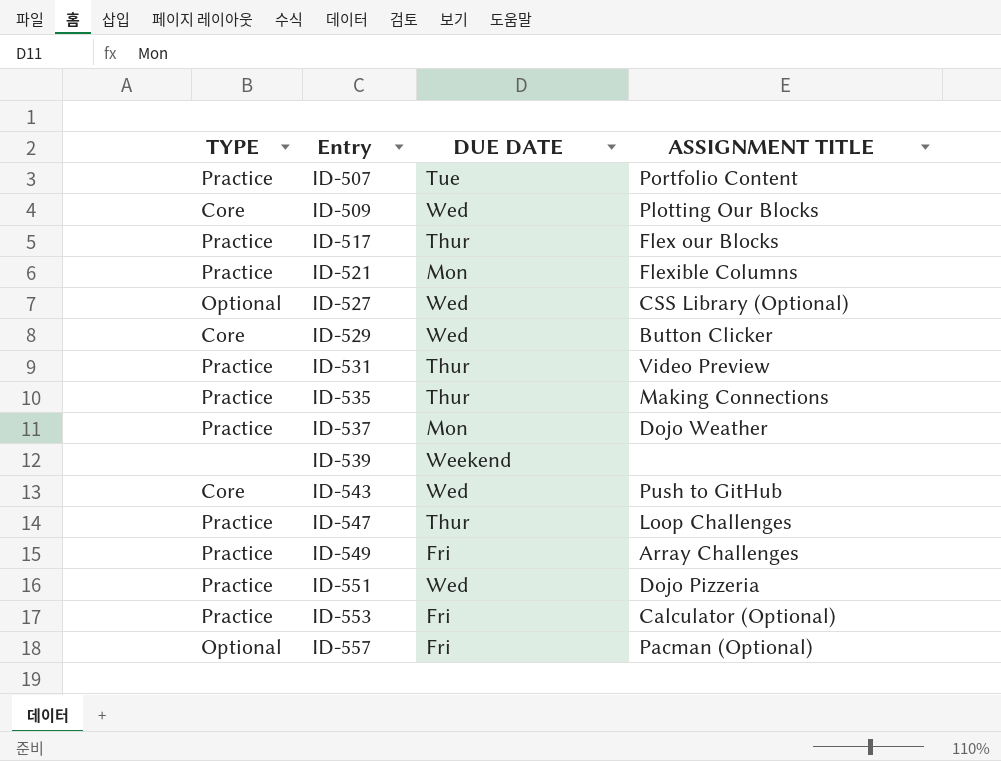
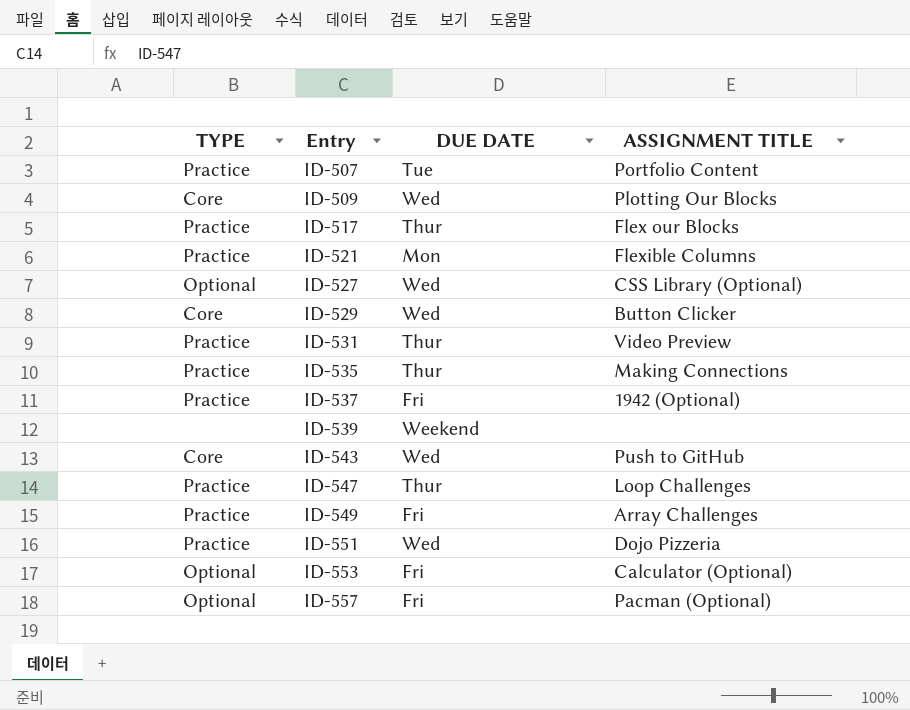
ID-537 | DUE DATE: Mon -> Fri
ID-537 | ASSIGNMENT TITLE: Dojo Weather -> 1942 (Optional)
ID-553 | TYPE: Practice -> Optional

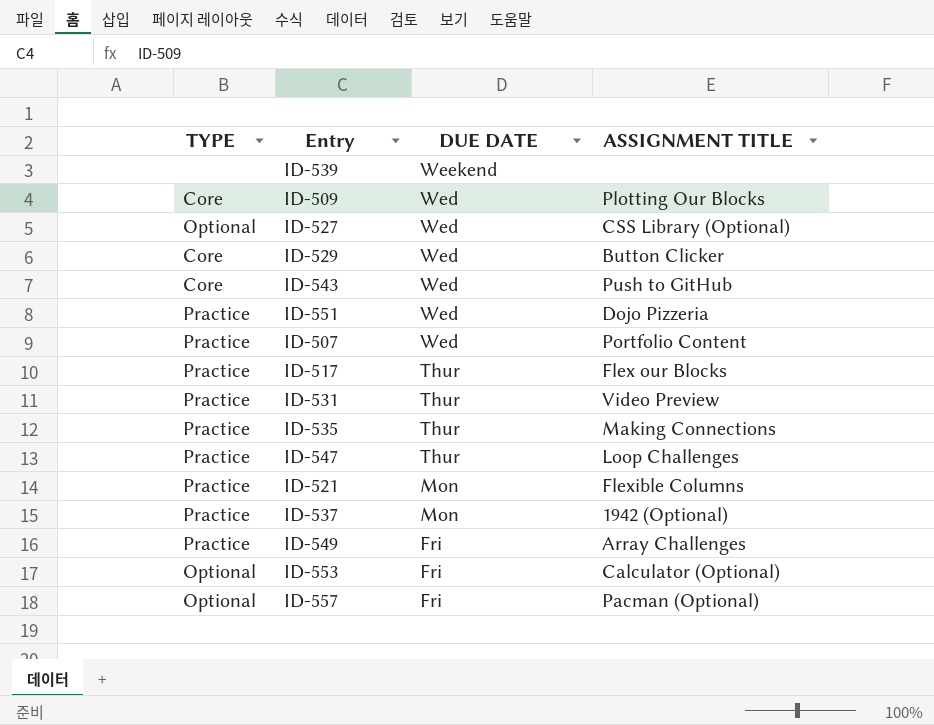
row order: Entry ascending -> DUE DATE descending
ID-507 | DUE DATE: Tue -> Wed
ID-537 | DUE DATE: Fri -> Mon

